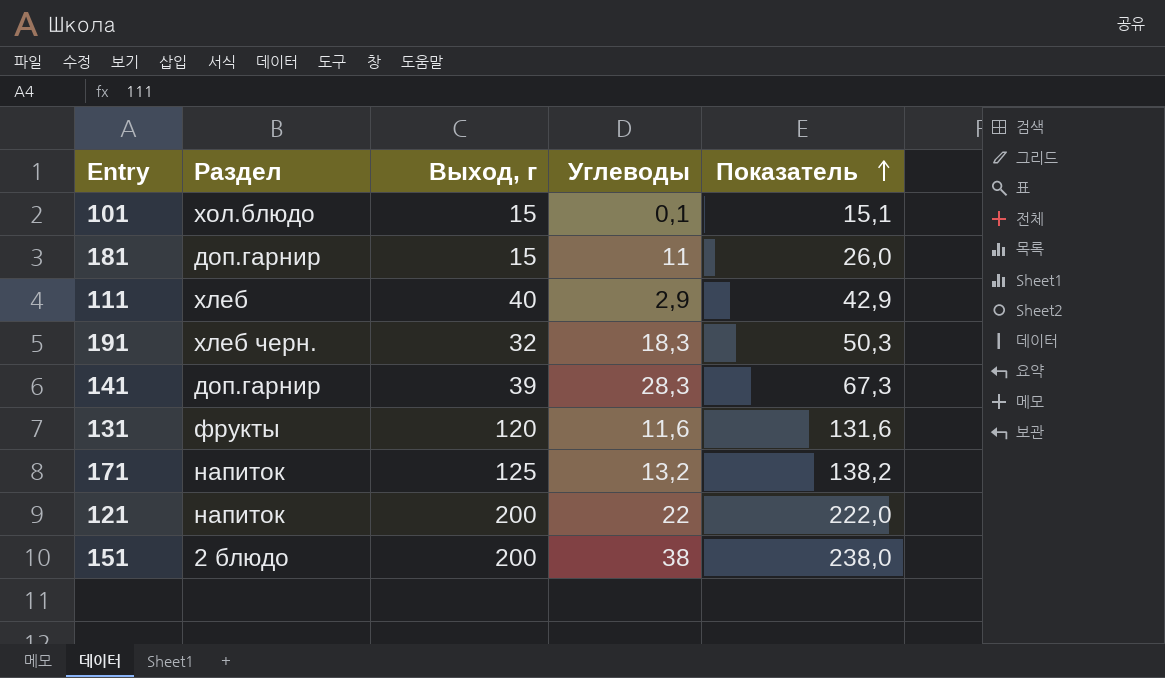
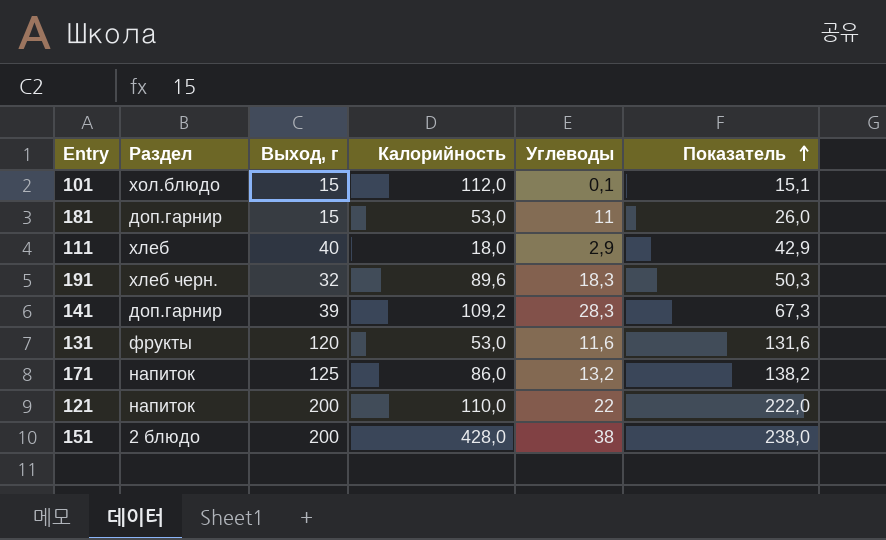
column Калорийность | position: none -> 4

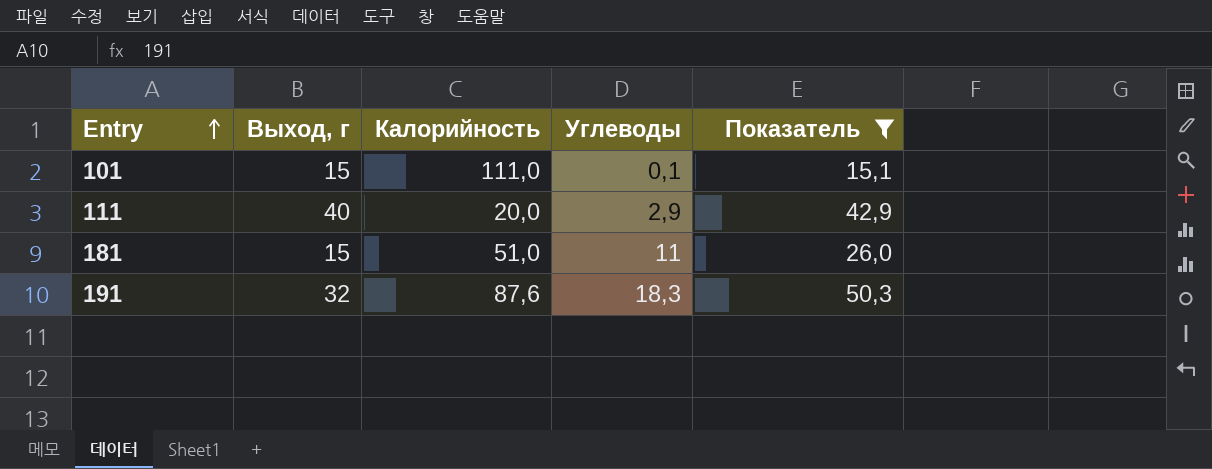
filter: none -> Показатель <= 50,3
row order: Показатель ascending -> Entry ascending
column Раздел | position: 2 -> none
101 | Калорийность: 112,0 -> 111,0
111 | Калорийность: 18,0 -> 20,0
181 | Калорийность: 53,0 -> 51,0
191 | Калорийность: 89,6 -> 87,6

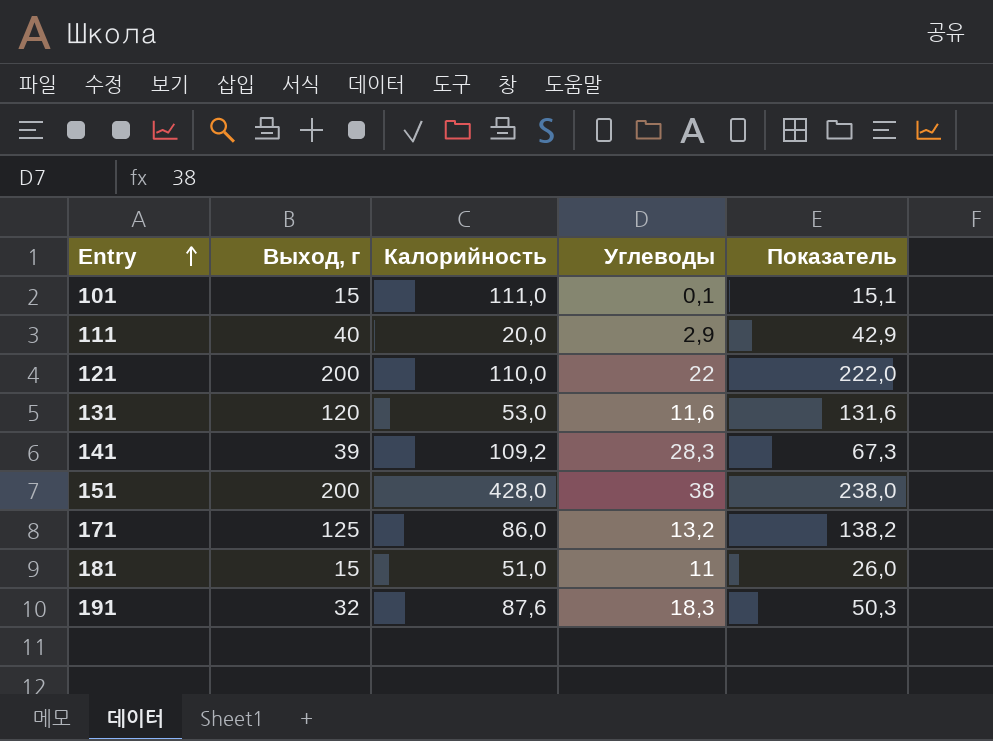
filter: Показатель <= 50,3 -> none

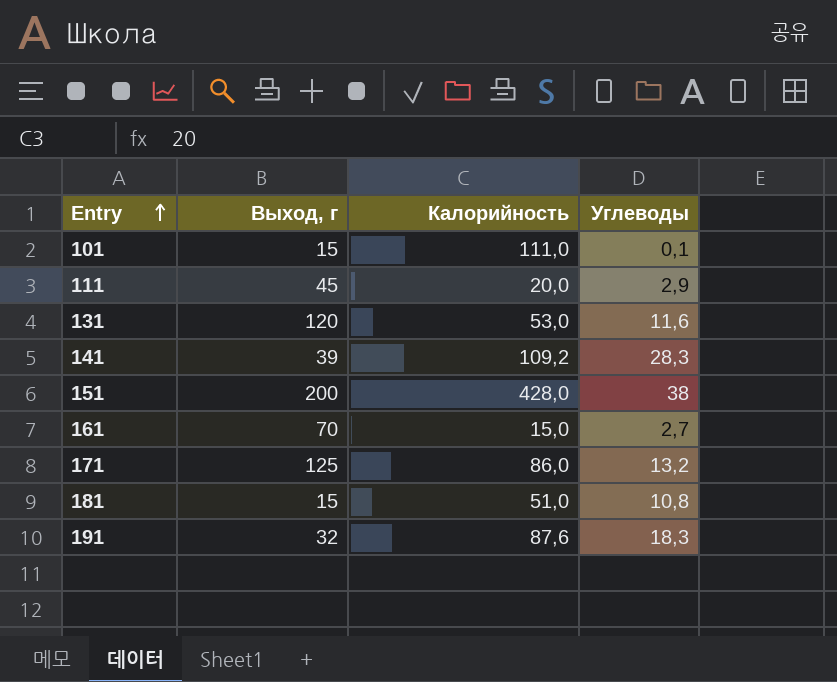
column Показатель | formula: [Выход, г] + [Углеводы] -> none
row 121: 200 | 110,0 | 22 | 222,0 -> none
111 | Выход, г: 40 -> 45
row 161: none -> 70 | 15,0 | 2,7
181 | Углеводы: 11 -> 10,8

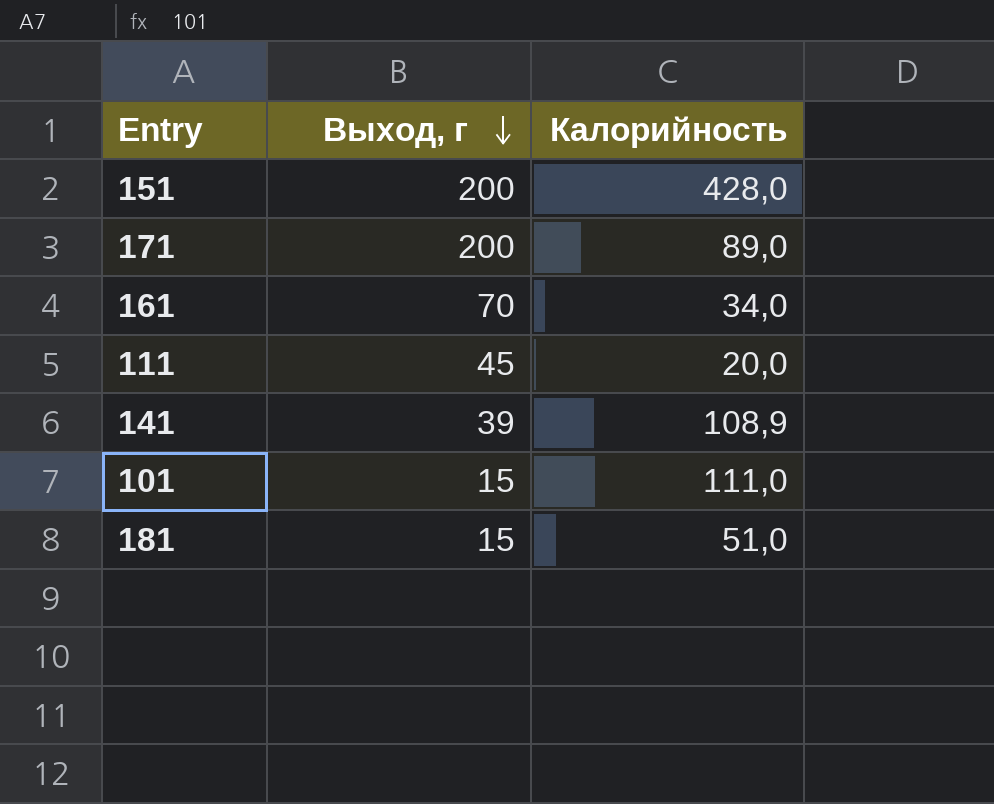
row order: Entry ascending -> Выход, г descending
column Углеводы | position: 4 -> none
row 131: 120 | 53,0 | 11,6 -> none
row 191: 32 | 87,6 | 18,3 -> none
171 | Выход, г: 125 -> 200
171 | Калорийность: 86,0 -> 89,0
161 | Калорийность: 15,0 -> 34,0
141 | Калорийность: 109,2 -> 108,9

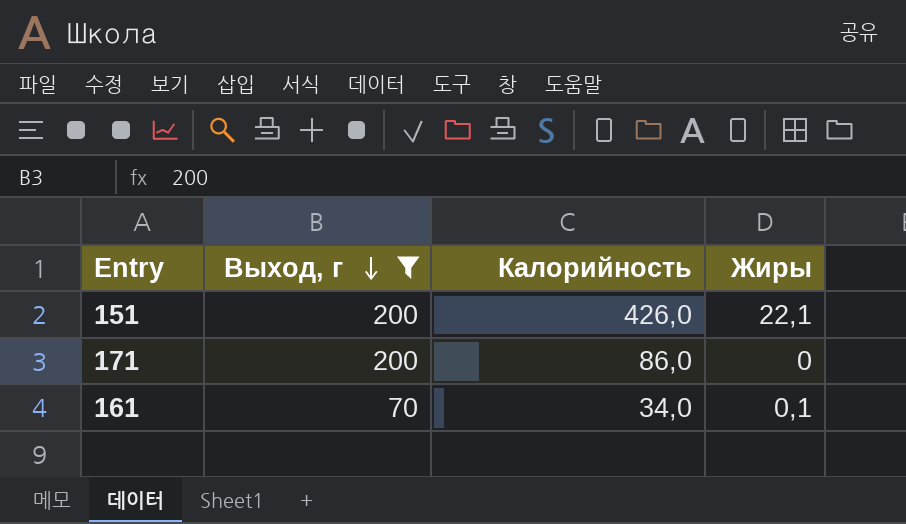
filter: none -> Выход, г >= 70
column Жиры | position: none -> 4
151 | Калорийность: 428,0 -> 426,0
171 | Калорийность: 89,0 -> 86,0

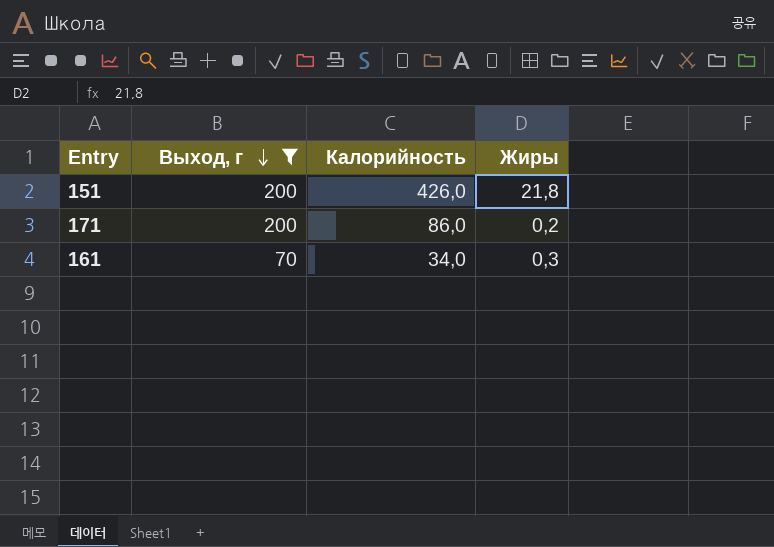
151 | Жиры: 22,1 -> 21,8
171 | Жиры: 0 -> 0,2
161 | Жиры: 0,1 -> 0,3

